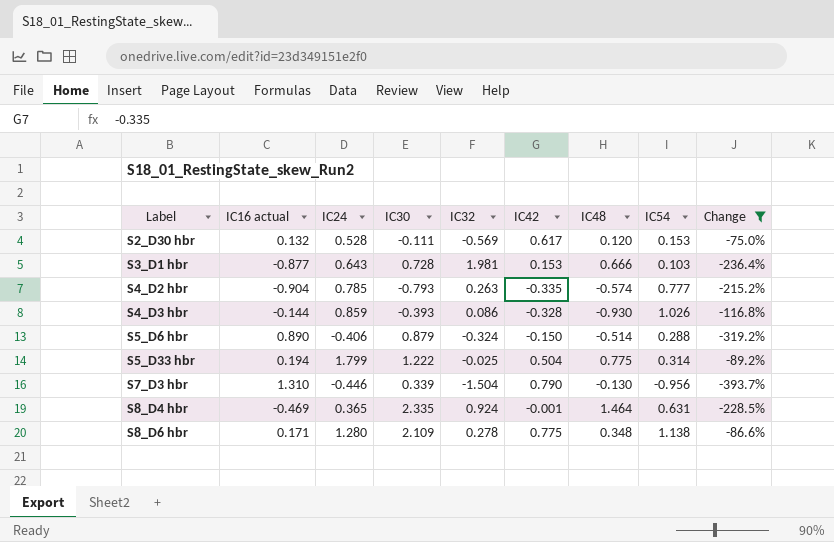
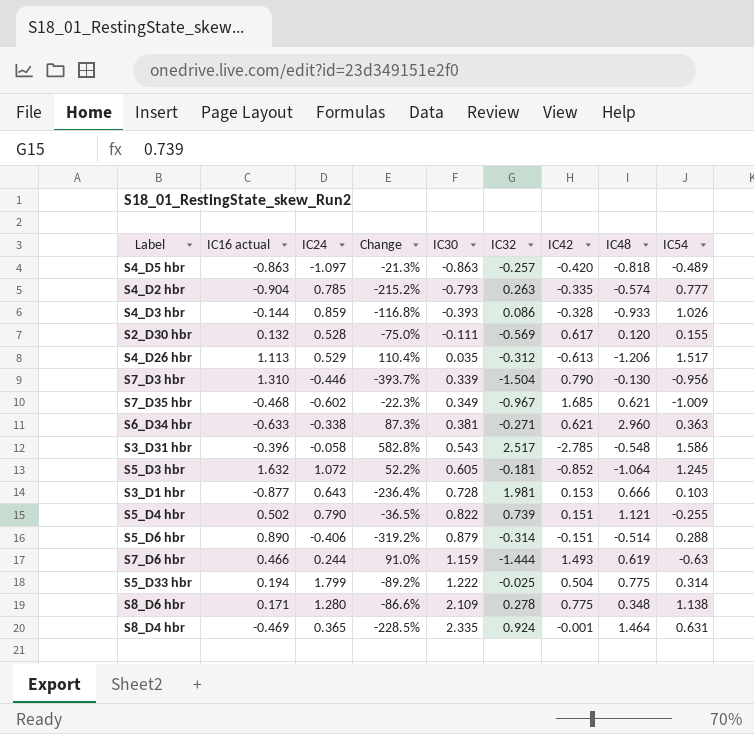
filter: Change <= -75.0% -> none
row order: Label ascending -> IC30 ascending
column Change | position: 9 -> 4
S4_D3 hbr | IC48: -0.930 -> -0.933
S2_D30 hbr | IC54: 0.153 -> 0.155
S5_D6 hbr | IC32: -0.324 -> -0.314
S5_D6 hbr | IC42: -0.150 -> -0.151

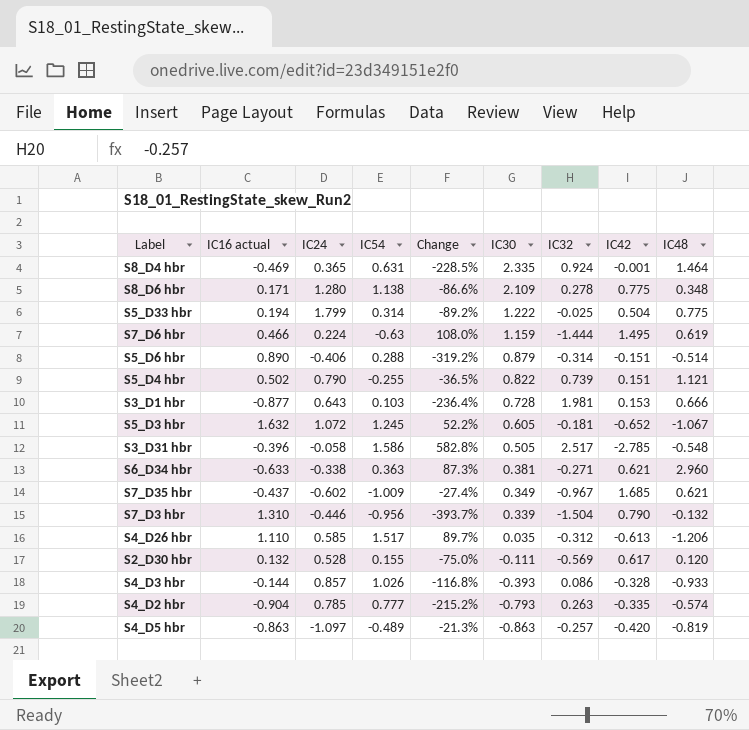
row order: IC30 ascending -> IC30 descending
column IC54 | position: 9 -> 4
S7_D6 hbr | IC24: 0.244 -> 0.224
S7_D6 hbr | Change: 91.0% -> 108.0%
S7_D6 hbr | IC42: 1.493 -> 1.495
S5_D3 hbr | IC42: -0.852 -> -0.652
S5_D3 hbr | IC48: -1.064 -> -1.067
S3_D31 hbr | IC30: 0.543 -> 0.505
S7_D35 hbr | IC16 actual: -0.468 -> -0.437
S7_D35 hbr | Change: -22.3% -> -27.4%
S7_D3 hbr | IC48: -0.130 -> -0.132
S4_D26 hbr | IC16 actual: 1.113 -> 1.110
S4_D26 hbr | IC24: 0.529 -> 0.585
S4_D26 hbr | Change: 110.4% -> 89.7%
S4_D3 hbr | IC24: 0.859 -> 0.857
S4_D5 hbr | IC48: -0.818 -> -0.819

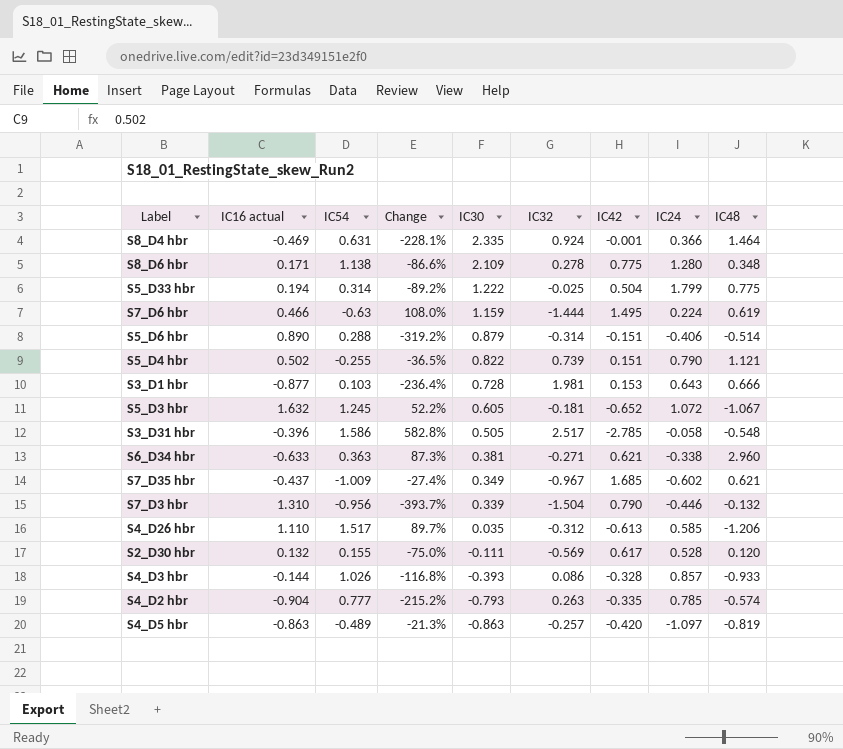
column IC24 | position: 3 -> 8
S8_D4 hbr | Change: -228.5% -> -228.1%
S8_D4 hbr | IC24: 0.365 -> 0.366

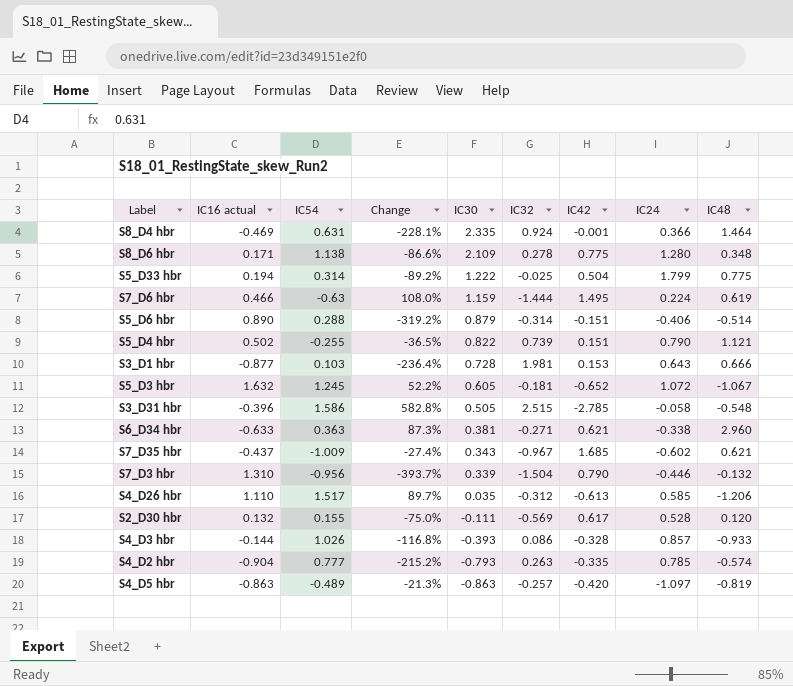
S3_D31 hbr | IC32: 2.517 -> 2.515
S7_D35 hbr | IC30: 0.349 -> 0.343

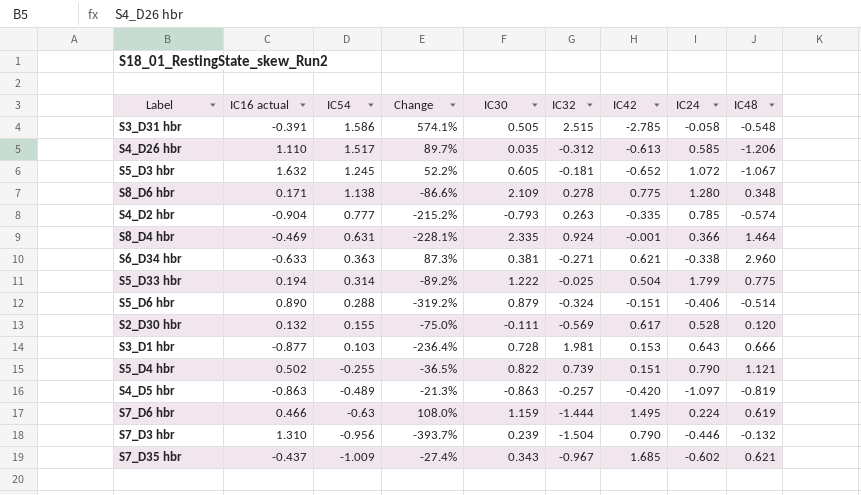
row order: IC30 descending -> IC54 descending
row S4_D3 hbr: -0.144 | 1.026 | -116.8% | -0.393 | 0.086 | -0.328 | 0.857 | -0.933 -> none
S3_D31 hbr | IC16 actual: -0.396 -> -0.391
S3_D31 hbr | Change: 582.8% -> 574.1%
S5_D6 hbr | IC32: -0.314 -> -0.324
S7_D3 hbr | IC30: 0.339 -> 0.239

